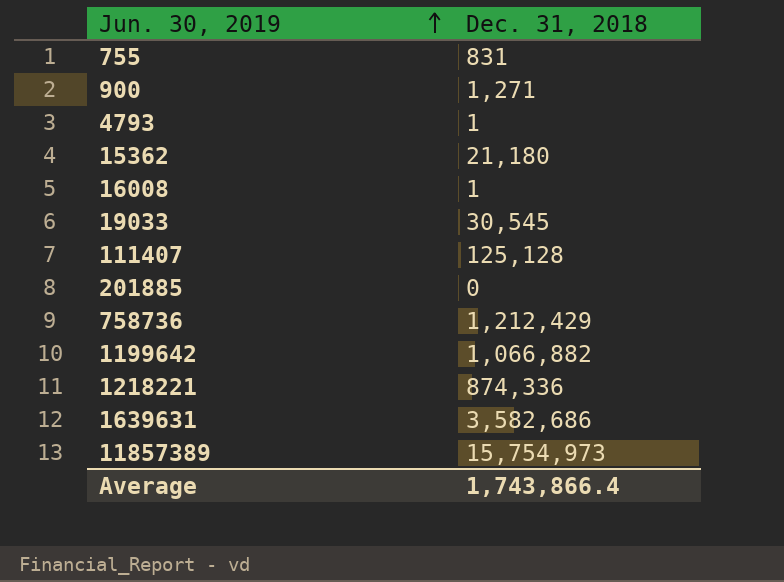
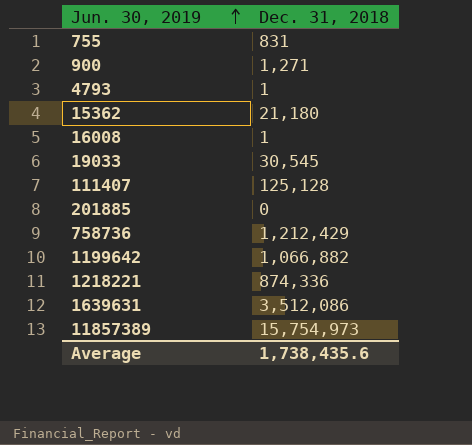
1639631 | Dec. 31, 2018: 3,582,686 -> 3,512,086
Average | Dec. 31, 2018: 1,743,866.4 -> 1,738,435.6

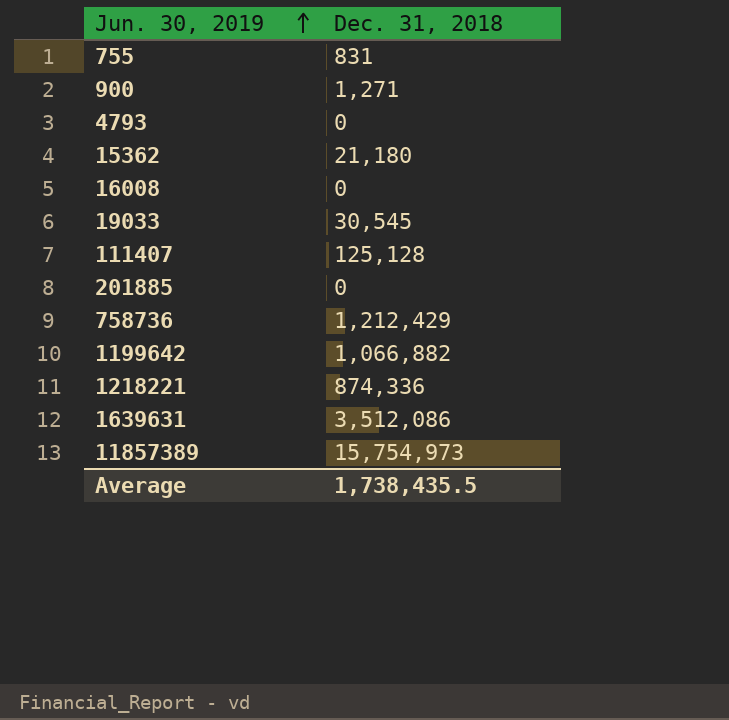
4793 | Dec. 31, 2018: 1 -> 0
16008 | Dec. 31, 2018: 1 -> 0
Average | Dec. 31, 2018: 1,738,435.6 -> 1,738,435.5

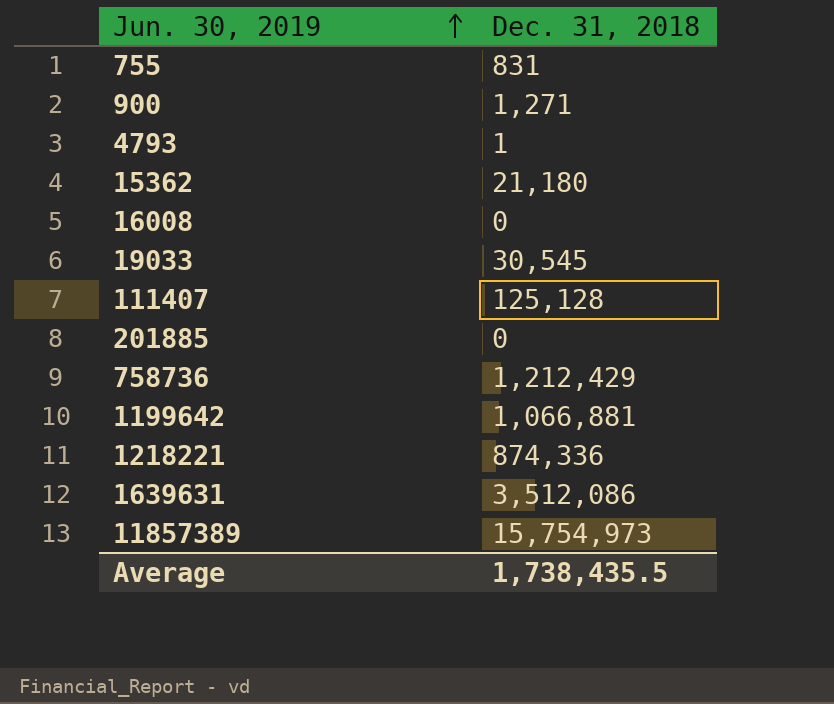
4793 | Dec. 31, 2018: 0 -> 1
1199642 | Dec. 31, 2018: 1,066,882 -> 1,066,881

